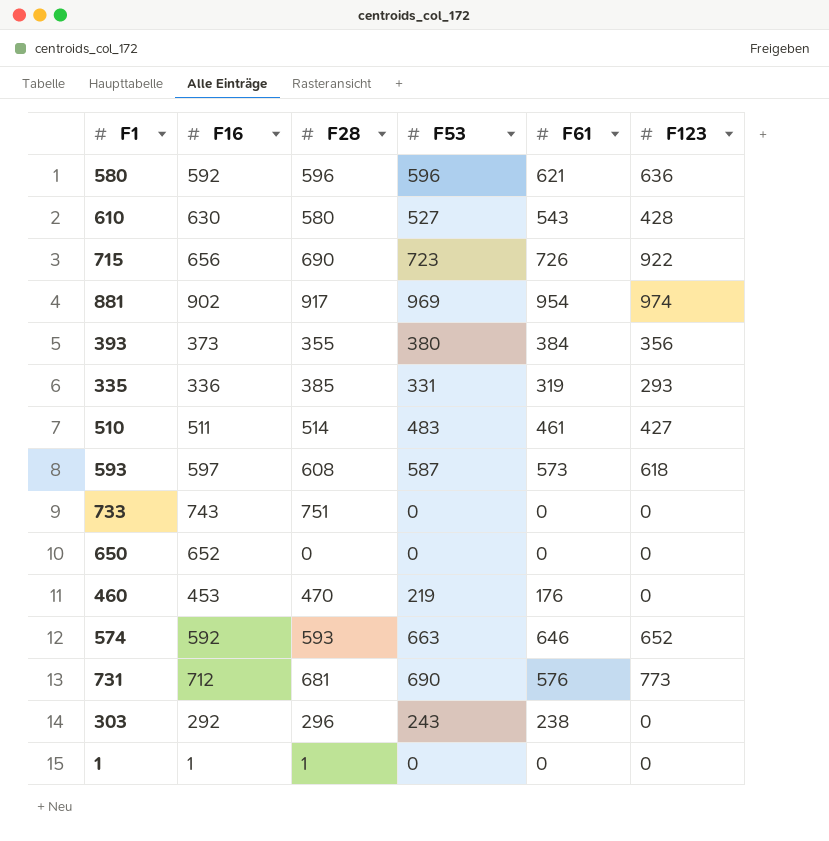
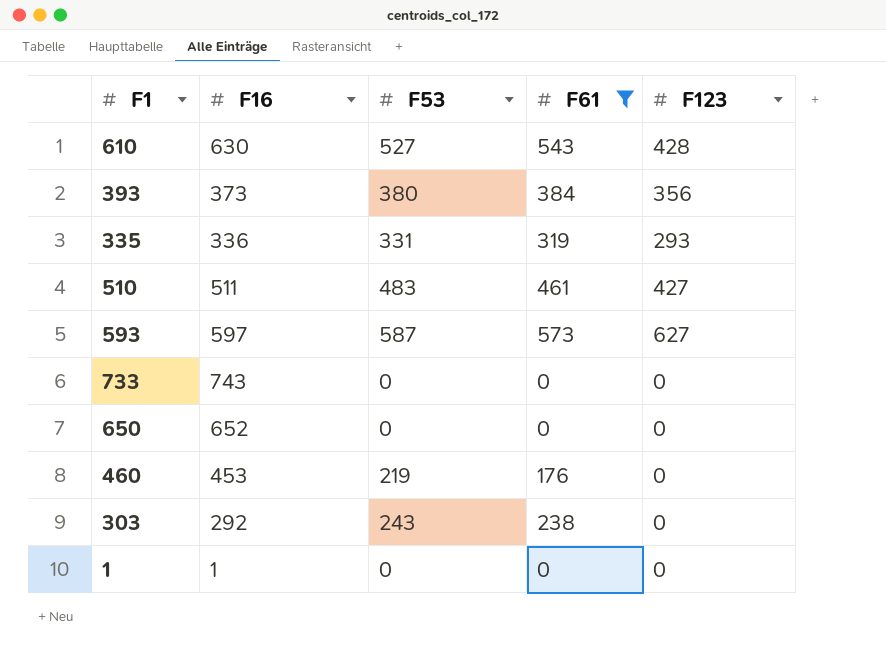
filter: none -> F61 <= 573
column F28 | position: 3 -> none
593 | F123: 618 -> 627

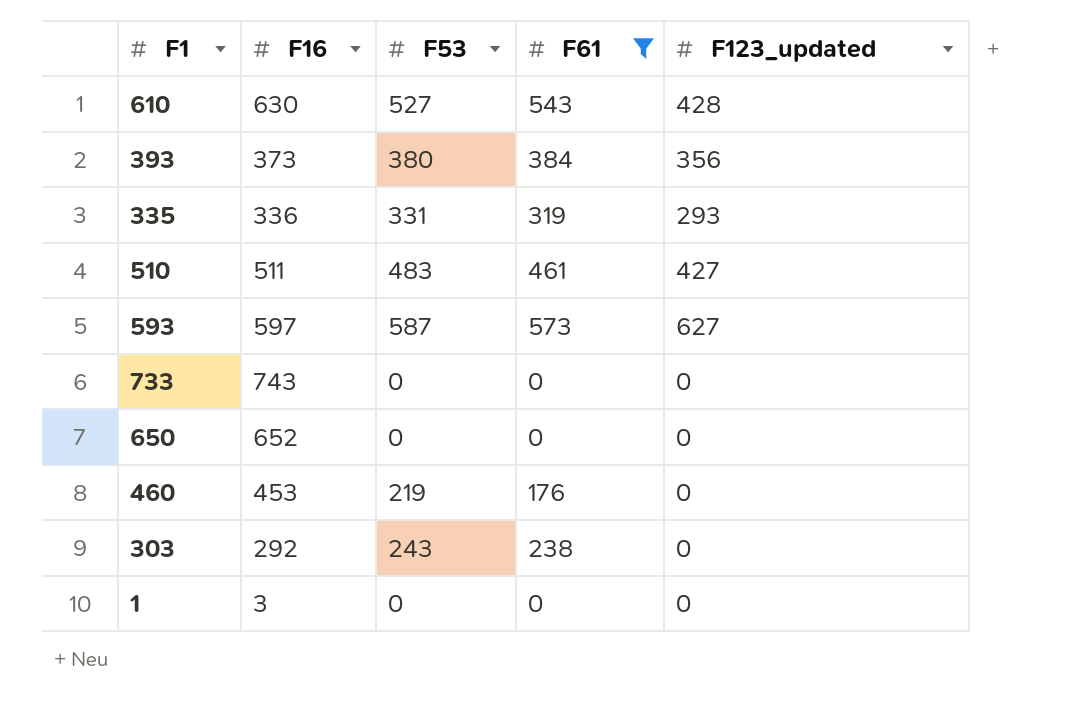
column name: F123 -> F123_updated
1 | F16: 1 -> 3

